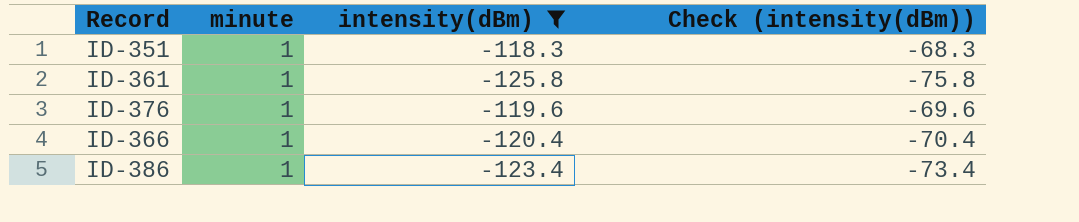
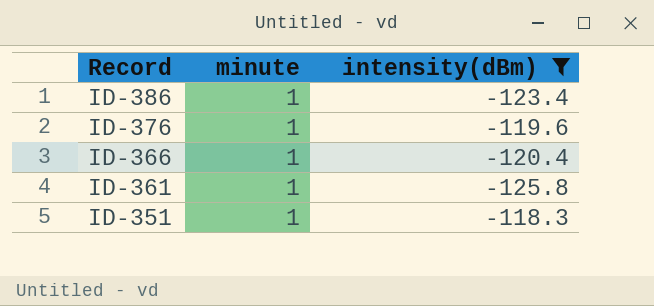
row order: none -> Record descending
column Check (intensity(dBm)) | formula: [intensity(dBm)] + 50 -> none

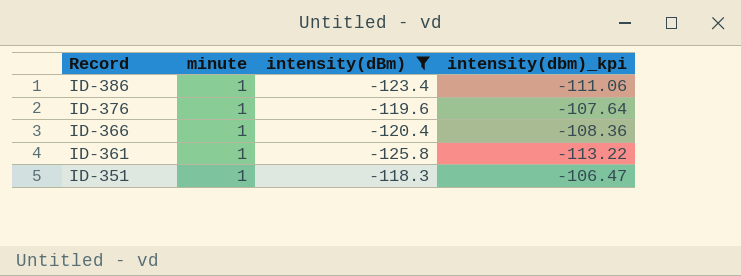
column intensity(dbm)_kpi | formula: none -> [intensity(dBm)] * 0.9

